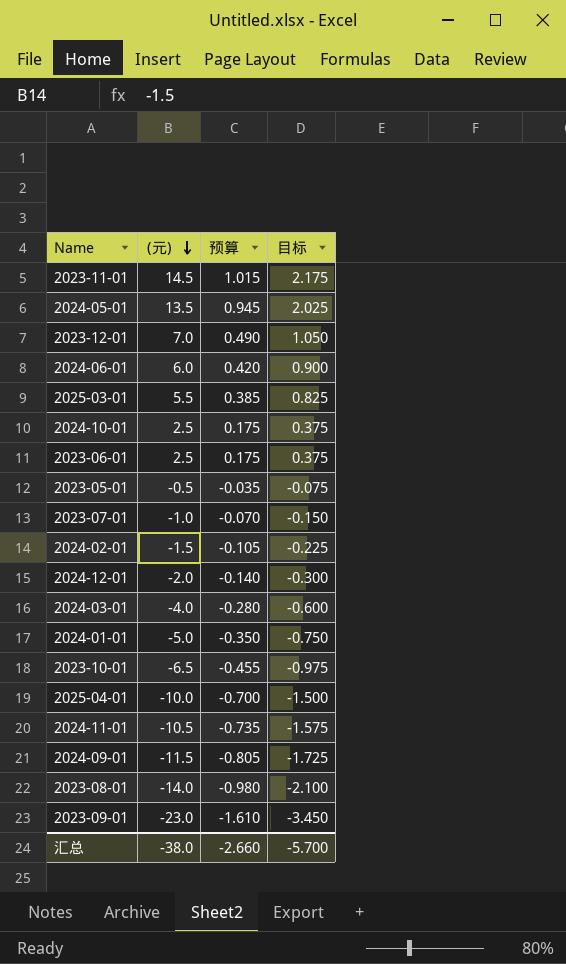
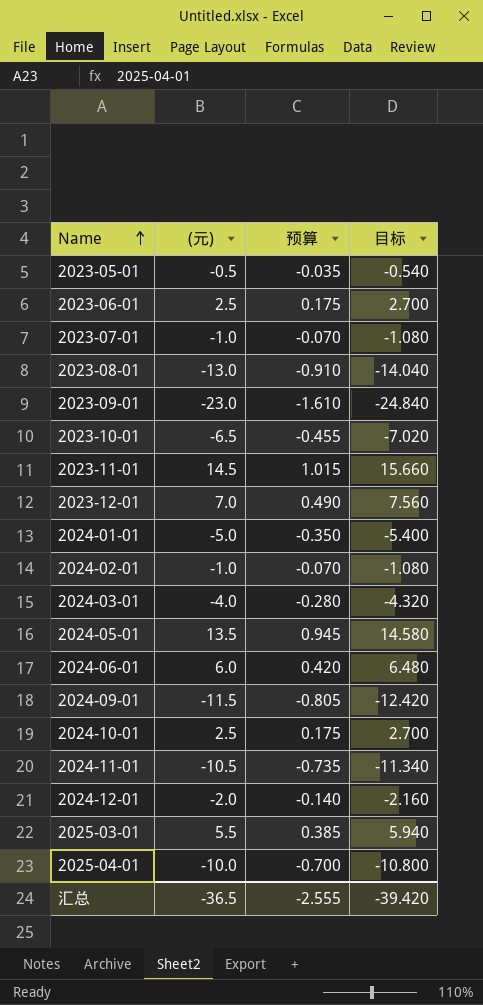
row order: (元) descending -> Name ascending
column 目标 | formula: [(元)] * 0.15 -> [(元)] * 1.08
2023-08-01 | (元): -14.0 -> -13.0
2023-08-01 | 预算: -0.980 -> -0.910
2024-02-01 | (元): -1.5 -> -1.0
2024-02-01 | 预算: -0.105 -> -0.070
汇总 | (元): -38.0 -> -36.5
汇总 | 预算: -2.660 -> -2.555
汇总 | 目标: -5.700 -> -39.420

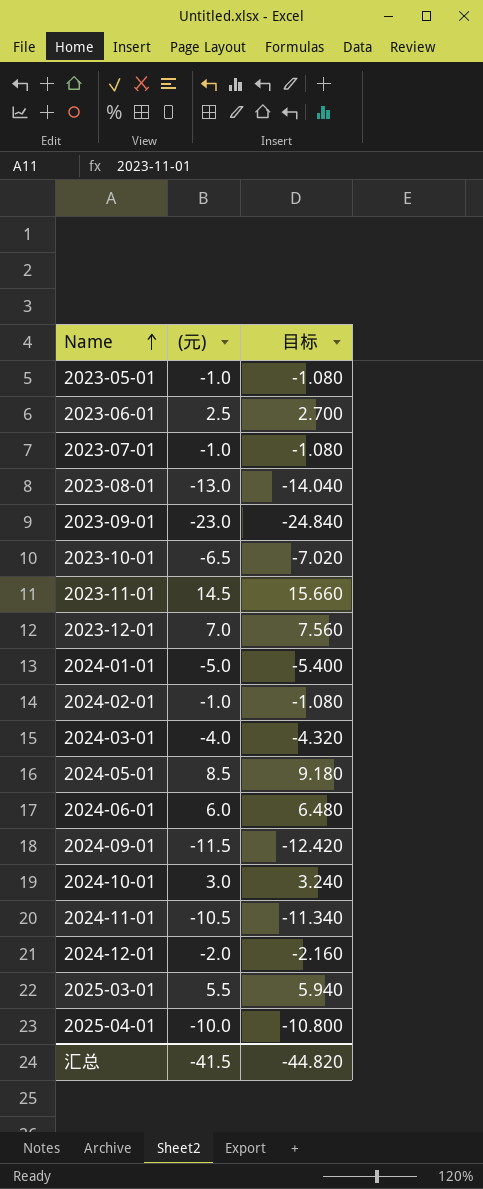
column 预算 | formula: [(元)] * 0.07 -> none
2023-05-01 | (元): -0.5 -> -1.0
2023-05-01 | 目标: -0.540 -> -1.080
2024-05-01 | (元): 13.5 -> 8.5
2024-05-01 | 目标: 14.580 -> 9.180
2024-10-01 | (元): 2.5 -> 3.0
2024-10-01 | 目标: 2.700 -> 3.240
汇总 | (元): -36.5 -> -41.5
汇总 | 目标: -39.420 -> -44.820

